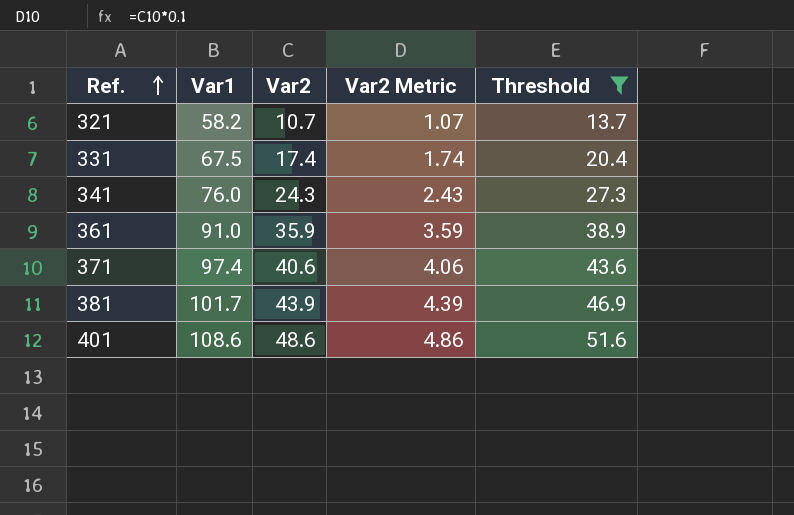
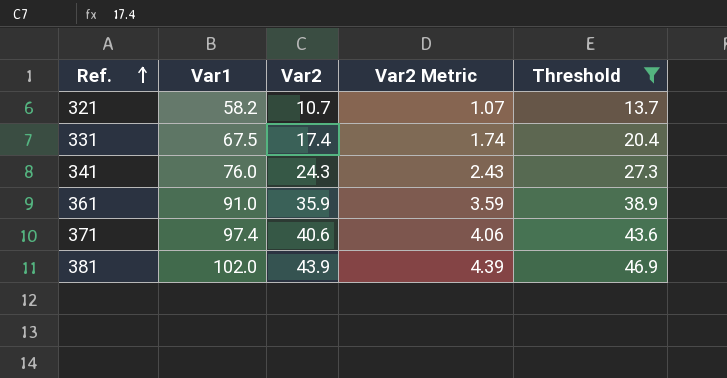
row 401: 108.6 | 48.6 | 4.86 | 51.6 -> none
381 | Var1: 101.7 -> 102.0

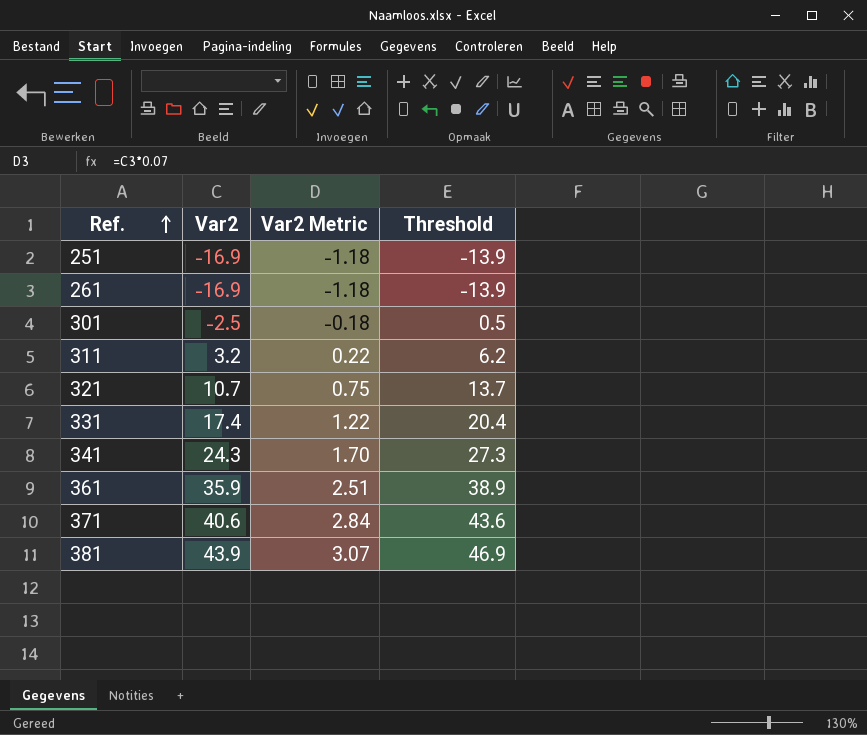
filter: Threshold >= 13.7 -> none
column Var1 | position: 2 -> none
column Var2 Metric | formula: [Var2] * 0.1 -> [Var2] * 0.07

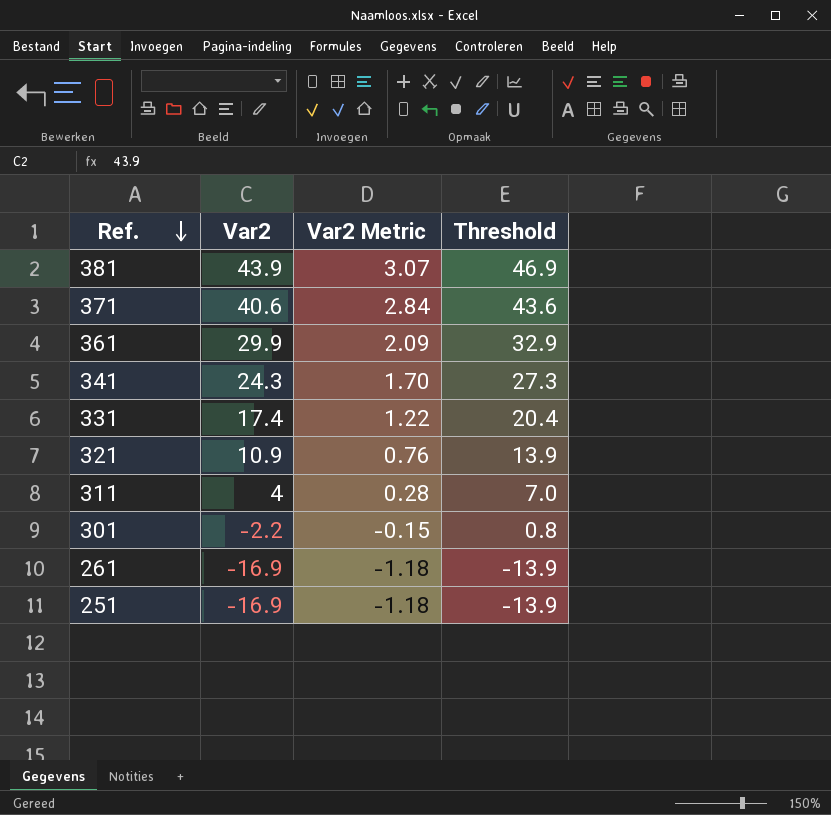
row order: Ref. ascending -> Ref. descending
361 | Var2: 35.9 -> 29.9
361 | Var2 Metric: 2.51 -> 2.09
361 | Threshold: 38.9 -> 32.9
321 | Var2: 10.7 -> 10.9
321 | Var2 Metric: 0.75 -> 0.76
321 | Threshold: 13.7 -> 13.9
311 | Var2: 3.2 -> 4
311 | Var2 Metric: 0.22 -> 0.28
311 | Threshold: 6.2 -> 7.0
301 | Var2: -2.5 -> -2.2
301 | Var2 Metric: -0.18 -> -0.15
301 | Threshold: 0.5 -> 0.8

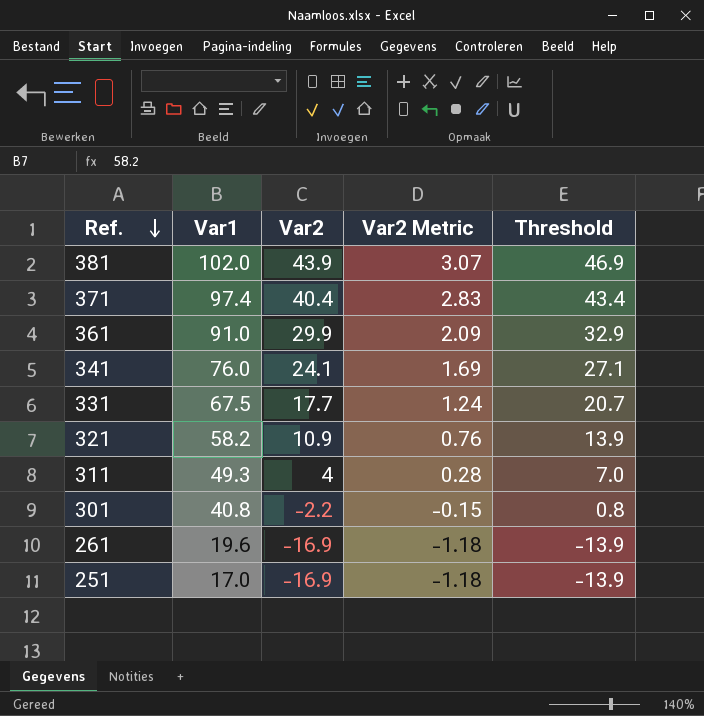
column Var1 | position: none -> 2
371 | Var2: 40.6 -> 40.4
371 | Var2 Metric: 2.84 -> 2.83
371 | Threshold: 43.6 -> 43.4
341 | Var2: 24.3 -> 24.1
341 | Var2 Metric: 1.70 -> 1.69
341 | Threshold: 27.3 -> 27.1
331 | Var2: 17.4 -> 17.7
331 | Var2 Metric: 1.22 -> 1.24
331 | Threshold: 20.4 -> 20.7

